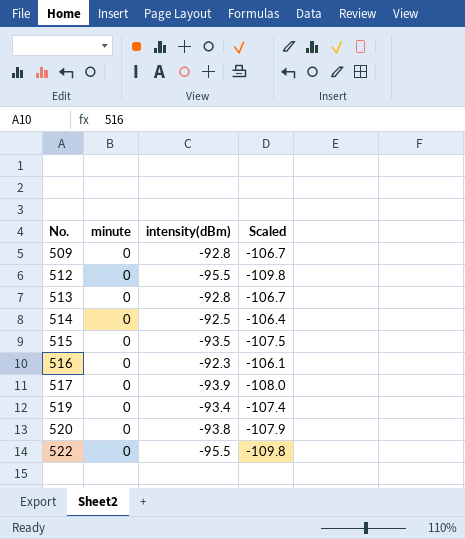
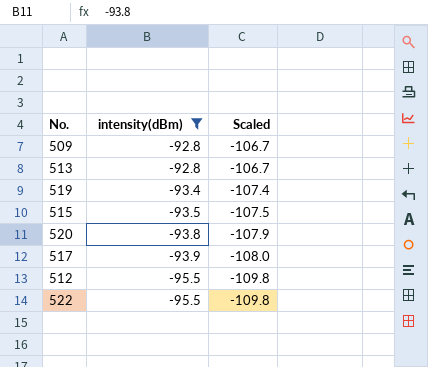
filter: none -> intensity(dBm) <= -92.8
row order: No. ascending -> intensity(dBm) descending
column minute | position: 2 -> none

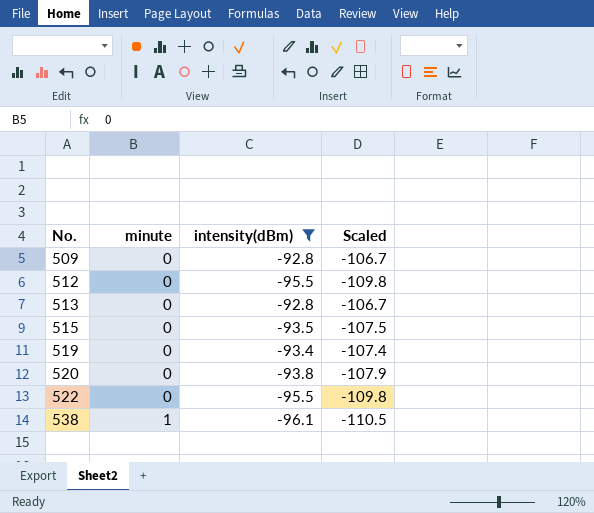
row order: intensity(dBm) descending -> No. ascending
column minute | position: none -> 2
row 517: -93.9 | -108.0 -> none
row 538: none -> 1 | -96.1 | -110.5

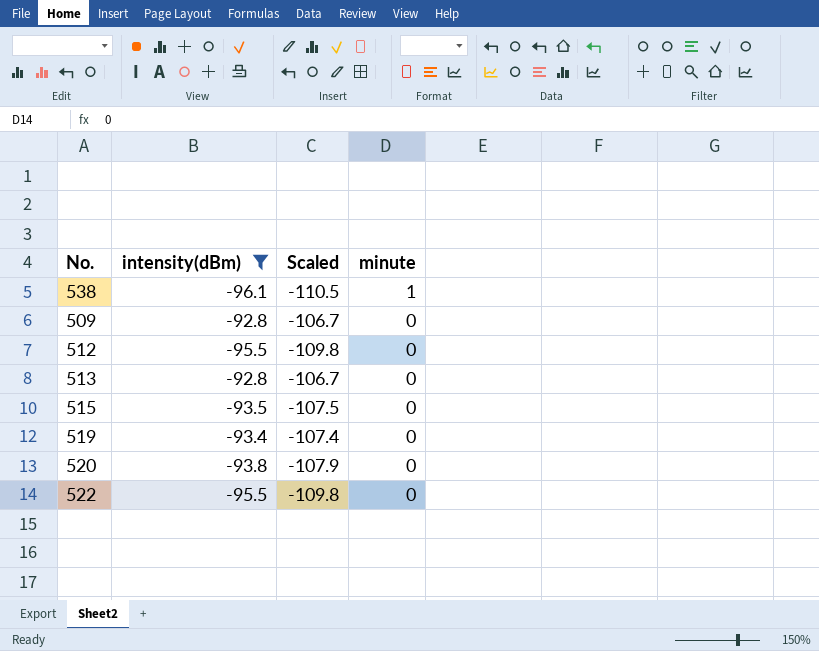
row order: No. ascending -> minute descending
column minute | position: 2 -> 4

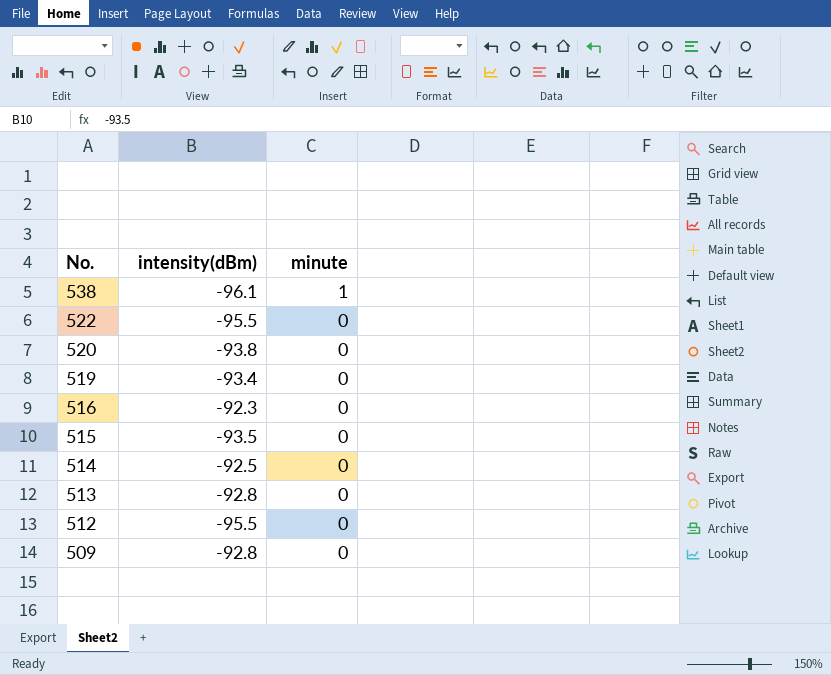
filter: intensity(dBm) <= -92.8 -> none
row order: minute descending -> No. descending
column Scaled | formula: [intensity(dBm)] * 1.15 -> none

